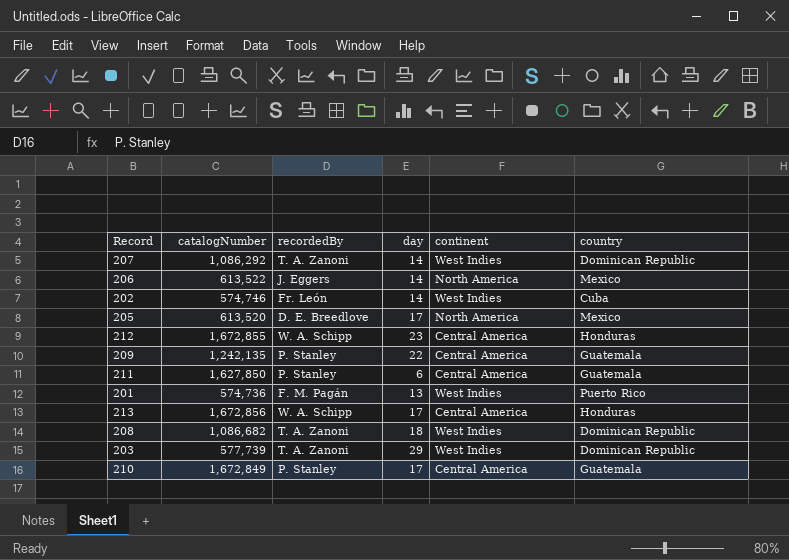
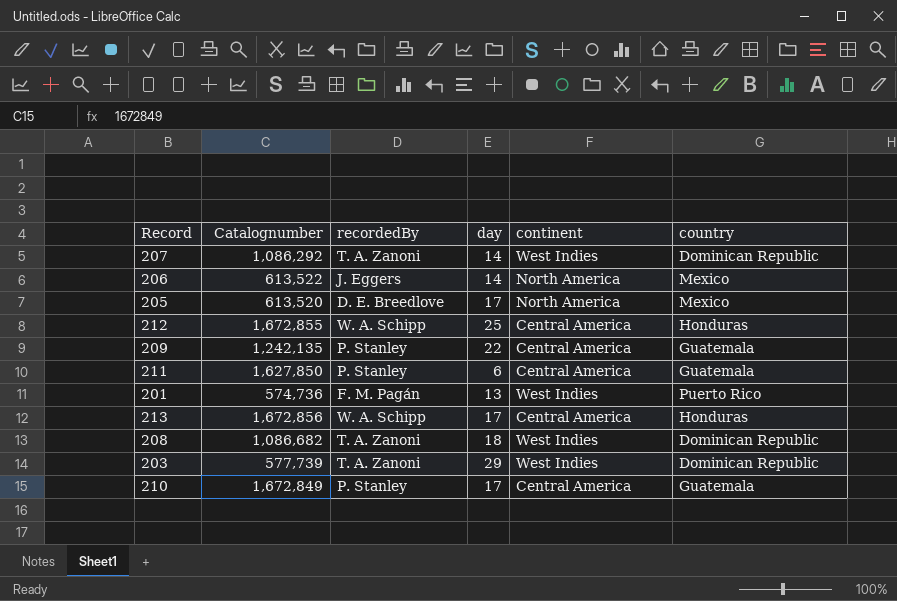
column name: catalogNumber -> Catalognumber
row 202: 574,746 | Fr. León | 14 | West Indies | Cuba -> none
212 | day: 23 -> 25

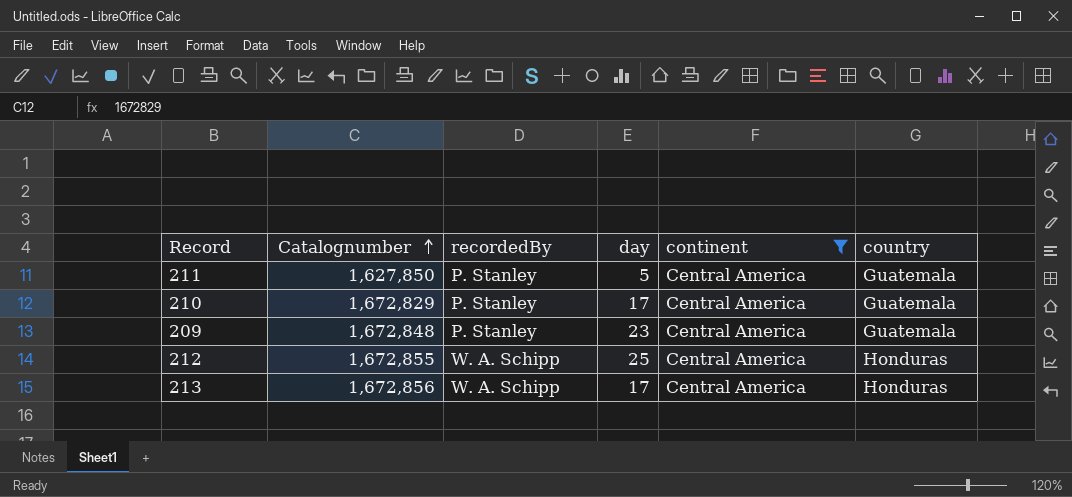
filter: none -> continent = Central America
row order: none -> Catalognumber ascending
211 | day: 6 -> 5
210 | Catalognumber: 1,672,849 -> 1,672,829
209 | Catalognumber: 1,242,135 -> 1,672,848
209 | day: 22 -> 23

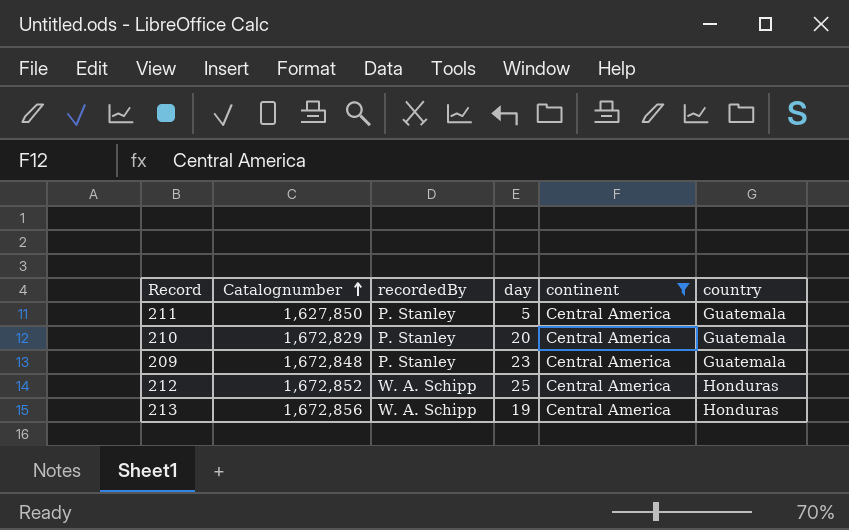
210 | day: 17 -> 20
212 | Catalognumber: 1,672,855 -> 1,672,852
213 | day: 17 -> 19

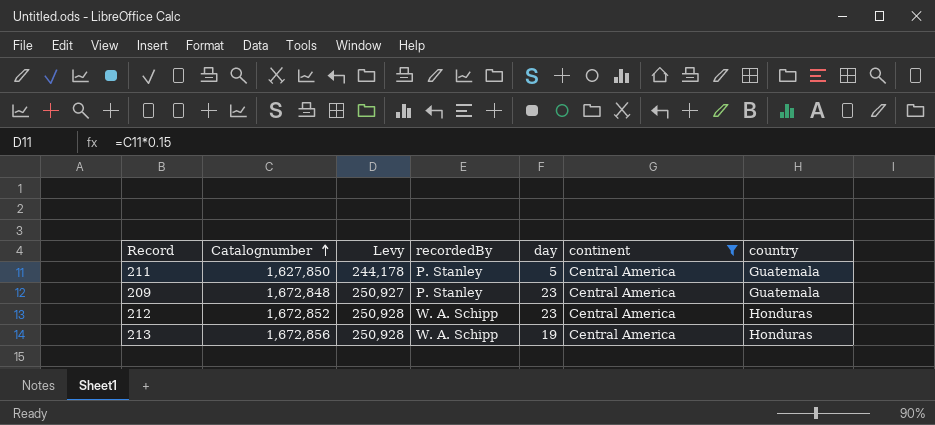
column Levy | formula: none -> [Catalognumber] * 0.15
row 210: 1,672,829 | P. Stanley | 20 | Central America | Guatemala -> none
212 | day: 25 -> 23

